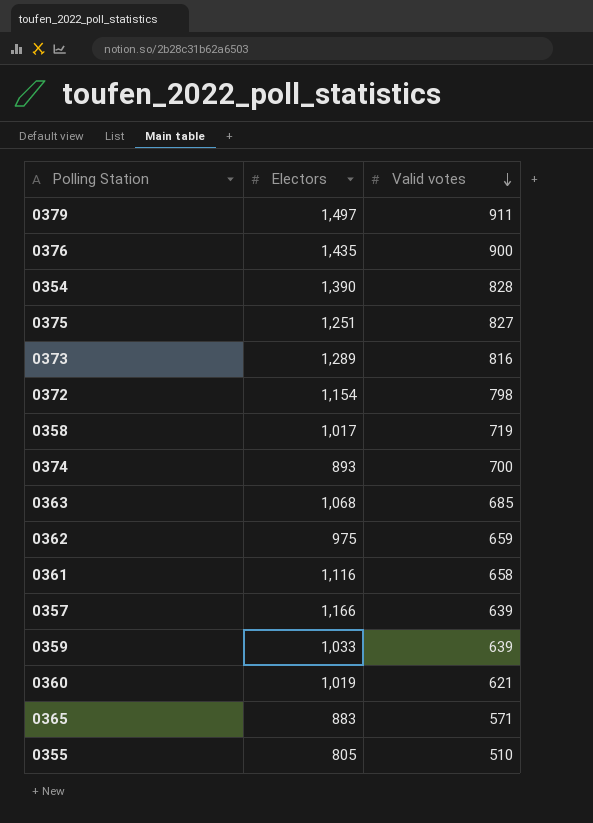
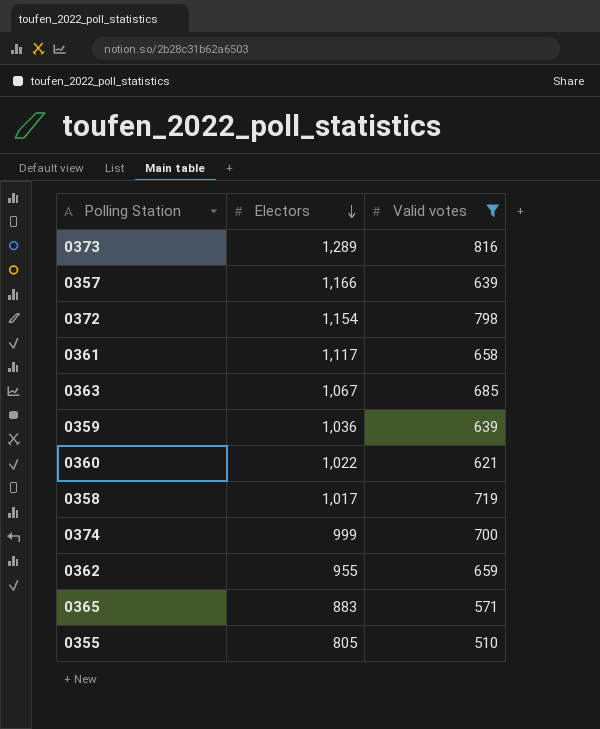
filter: none -> Valid votes <= 816
row order: Valid votes descending -> Electors descending
0361 | Electors: 1,116 -> 1,117
0363 | Electors: 1,068 -> 1,067
0359 | Electors: 1,033 -> 1,036
0360 | Electors: 1,019 -> 1,022
0374 | Electors: 893 -> 999
0362 | Electors: 975 -> 955

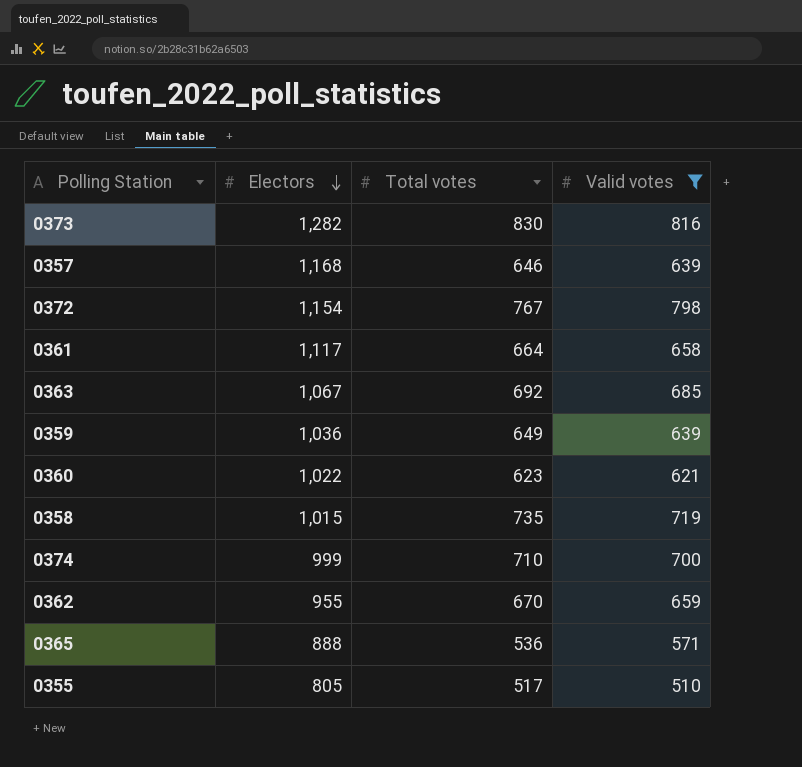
column Total votes | position: none -> 3
0373 | Electors: 1,289 -> 1,282
0357 | Electors: 1,166 -> 1,168
0358 | Electors: 1,017 -> 1,015
0365 | Electors: 883 -> 888

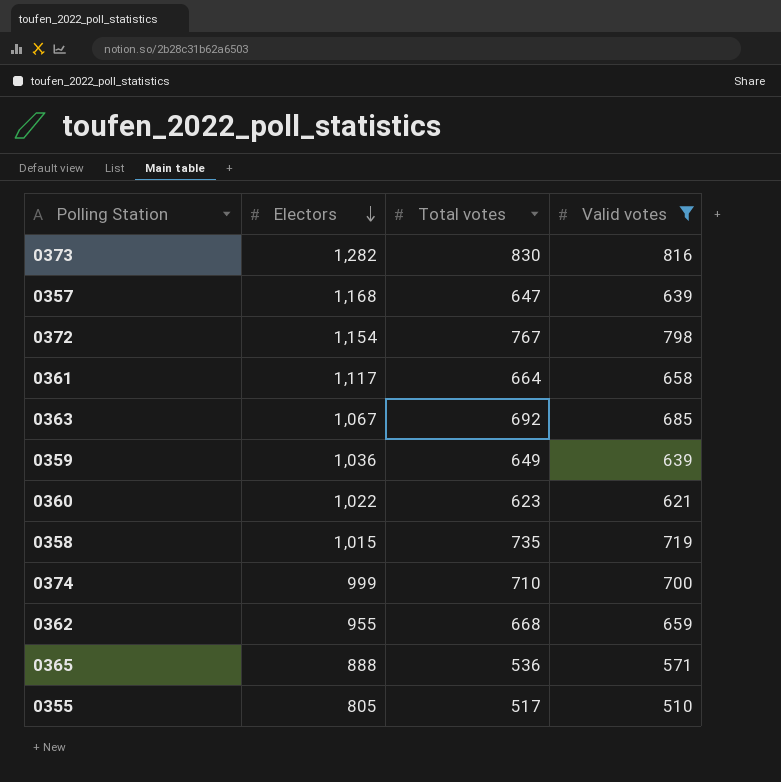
0357 | Total votes: 646 -> 647
0362 | Total votes: 670 -> 668

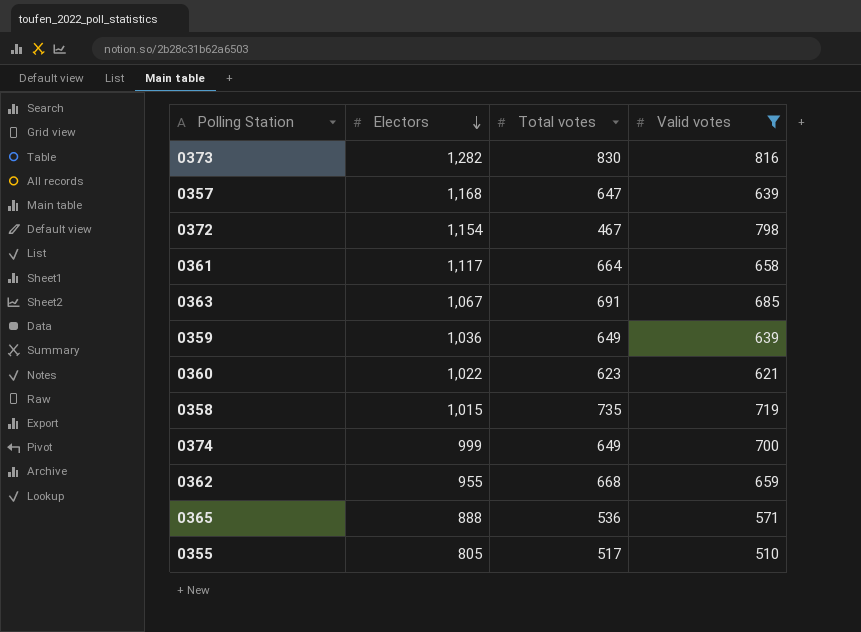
0372 | Total votes: 767 -> 467
0363 | Total votes: 692 -> 691
0374 | Total votes: 710 -> 649

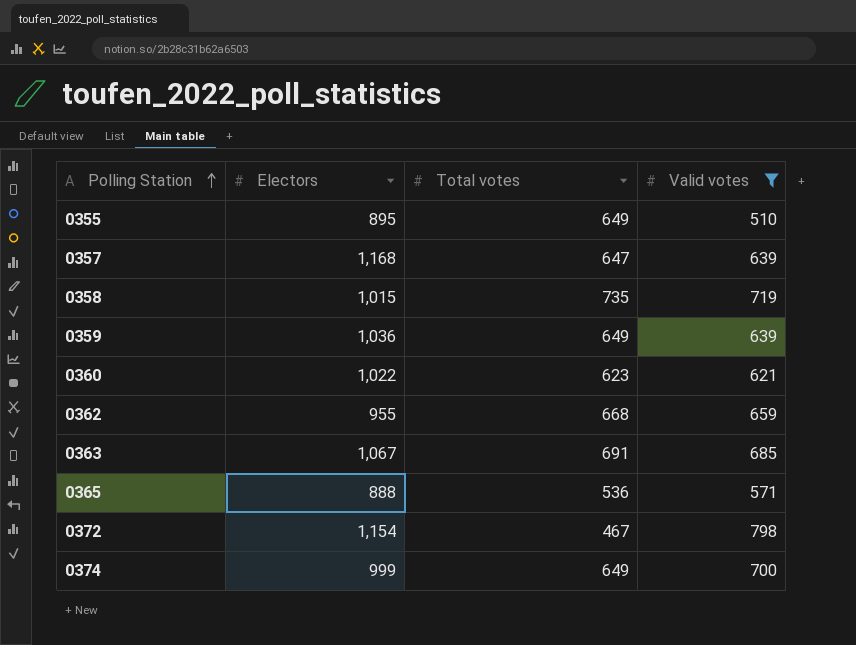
row order: Electors descending -> Polling Station ascending
row 0373: 1,282 | 830 | 816 -> none
row 0361: 1,117 | 664 | 658 -> none
0355 | Electors: 805 -> 895
0355 | Total votes: 517 -> 649

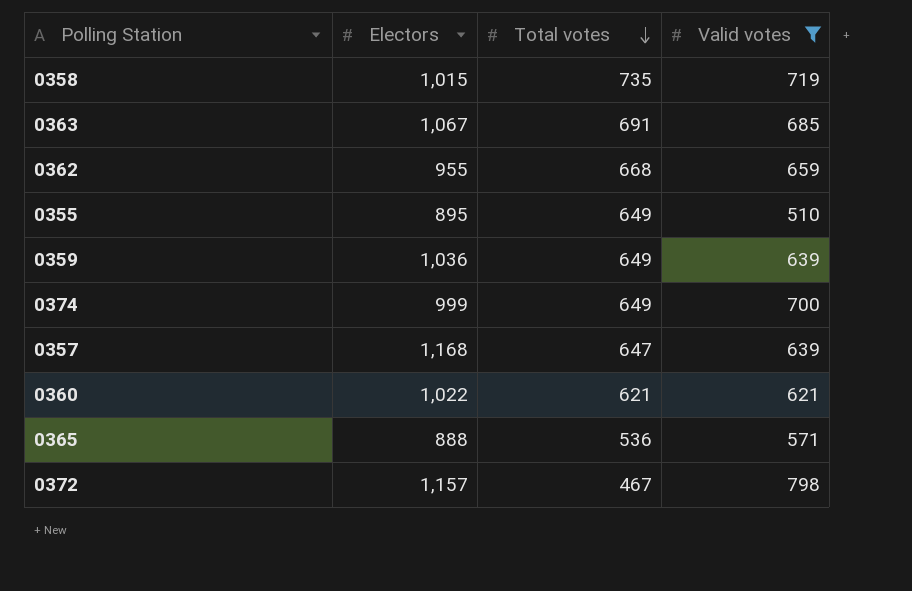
row order: Polling Station ascending -> Total votes descending
0360 | Total votes: 623 -> 621
0372 | Electors: 1,154 -> 1,157

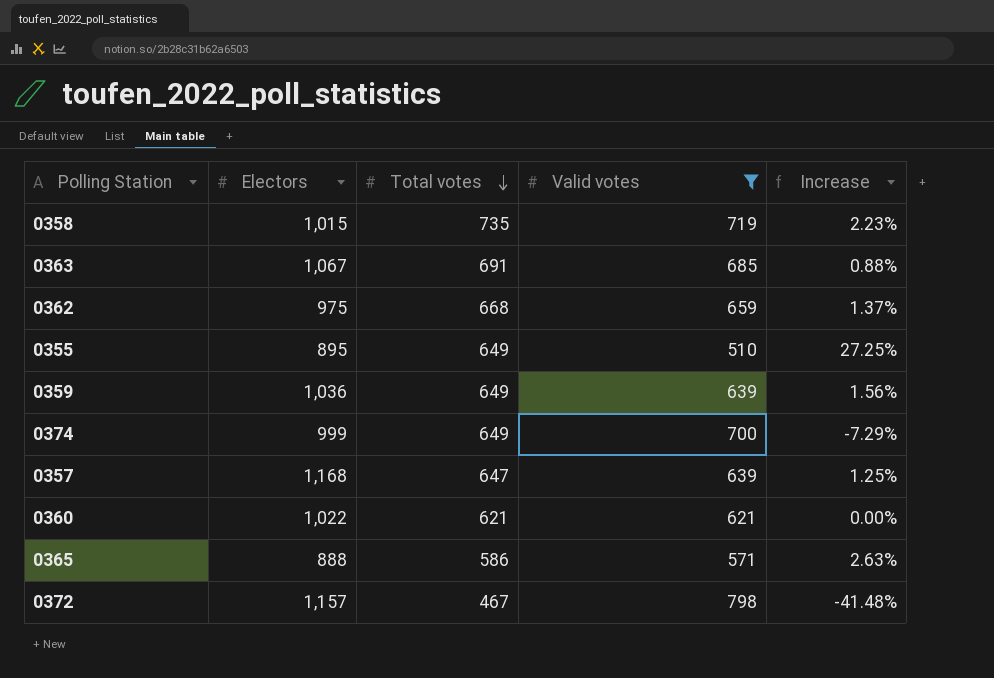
column Increase | formula: none -> ([Total votes] - [Valid votes]) / [Valid votes]
0362 | Electors: 955 -> 975
0365 | Total votes: 536 -> 586

